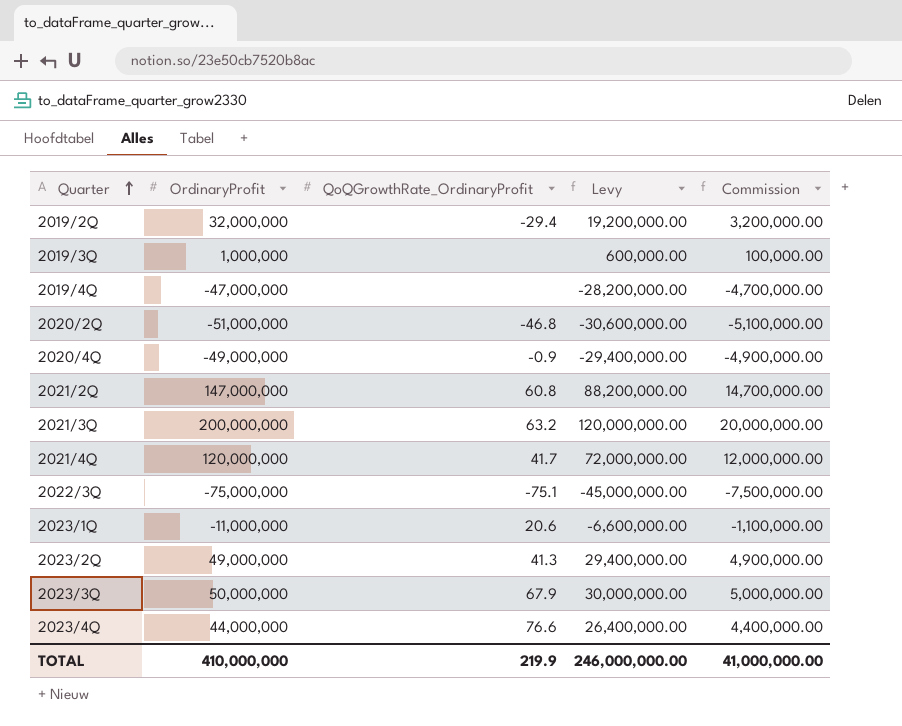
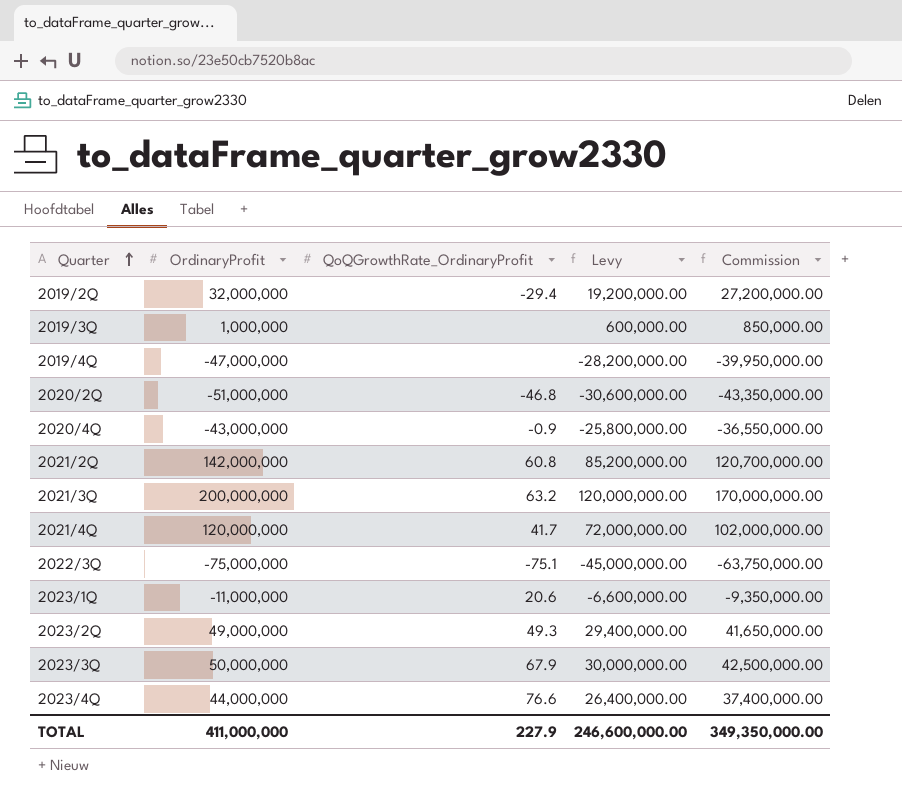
column Commission | formula: [OrdinaryProfit] * 0.1 -> [OrdinaryProfit] * 0.85
2020/4Q | OrdinaryProfit: -49,000,000 -> -43,000,000
2020/4Q | Levy: -29,400,000.00 -> -25,800,000.00
2021/2Q | OrdinaryProfit: 147,000,000 -> 142,000,000
2021/2Q | Levy: 88,200,000.00 -> 85,200,000.00
2023/2Q | QoQGrowthRate_OrdinaryProfit: 41.3 -> 49.3
TOTAL | OrdinaryProfit: 410,000,000 -> 411,000,000
TOTAL | QoQGrowthRate_OrdinaryProfit: 219.9 -> 227.9
TOTAL | Levy: 246,000,000.00 -> 246,600,000.00
TOTAL | Commission: 41,000,000.00 -> 349,350,000.00

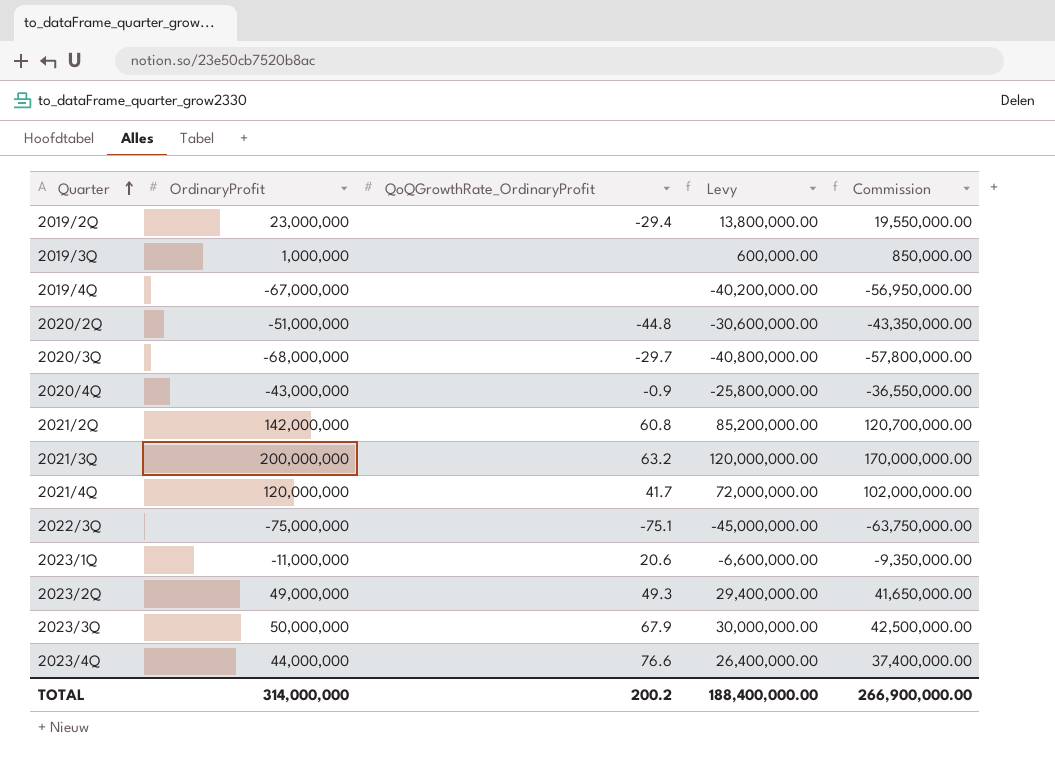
2019/2Q | OrdinaryProfit: 32,000,000 -> 23,000,000
2019/2Q | Levy: 19,200,000.00 -> 13,800,000.00
2019/2Q | Commission: 27,200,000.00 -> 19,550,000.00
2019/4Q | OrdinaryProfit: -47,000,000 -> -67,000,000
2019/4Q | Levy: -28,200,000.00 -> -40,200,000.00
2019/4Q | Commission: -39,950,000.00 -> -56,950,000.00
2020/2Q | QoQGrowthRate_OrdinaryProfit: -46.8 -> -44.8
row 2020/3Q: none -> -68,000,000 | -29.7 | -40,800,000.00 | -57,800,000.00
TOTAL | OrdinaryProfit: 411,000,000 -> 314,000,000
TOTAL | QoQGrowthRate_OrdinaryProfit: 227.9 -> 200.2
TOTAL | Levy: 246,600,000.00 -> 188,400,000.00
TOTAL | Commission: 349,350,000.00 -> 266,900,000.00

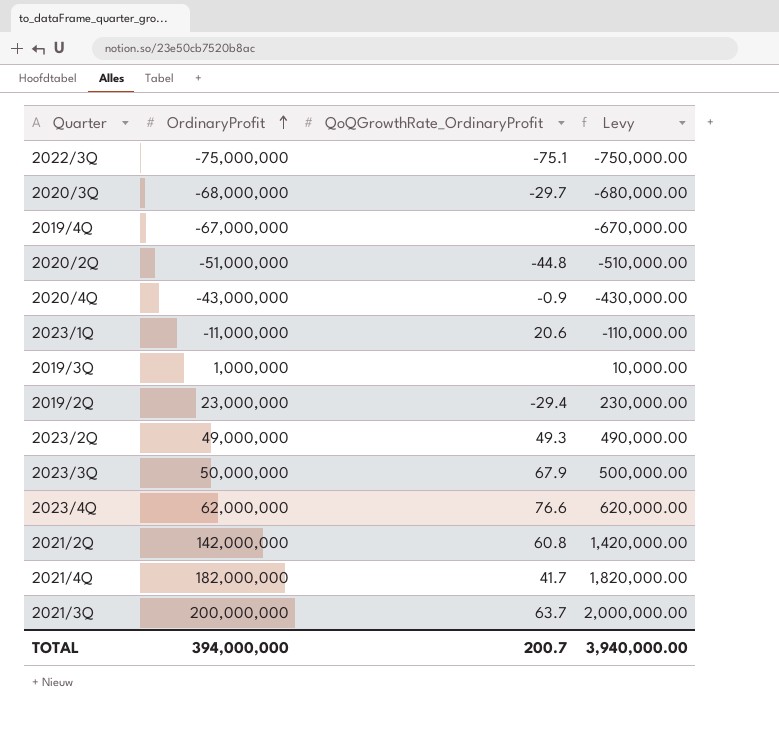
row order: Quarter ascending -> OrdinaryProfit ascending
column Commission | formula: [OrdinaryProfit] * 0.85 -> none
column Levy | formula: [OrdinaryProfit] * 0.6 -> [OrdinaryProfit] * 0.01
2023/4Q | OrdinaryProfit: 44,000,000 -> 62,000,000
2021/4Q | OrdinaryProfit: 120,000,000 -> 182,000,000
2021/3Q | QoQGrowthRate_OrdinaryProfit: 63.2 -> 63.7
TOTAL | OrdinaryProfit: 314,000,000 -> 394,000,000
TOTAL | QoQGrowthRate_OrdinaryProfit: 200.2 -> 200.7
TOTAL | Levy: 188,400,000.00 -> 3,940,000.00

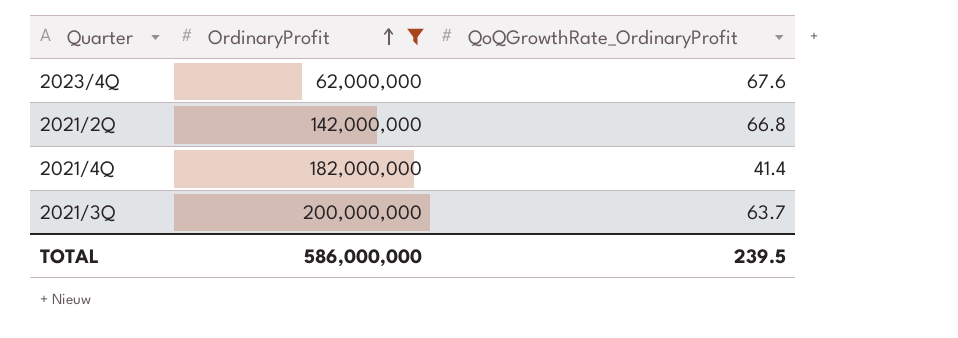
filter: none -> OrdinaryProfit >= 62,000,000
column Levy | formula: [OrdinaryProfit] * 0.01 -> none
2023/4Q | QoQGrowthRate_OrdinaryProfit: 76.6 -> 67.6
2021/2Q | QoQGrowthRate_OrdinaryProfit: 60.8 -> 66.8
2021/4Q | QoQGrowthRate_OrdinaryProfit: 41.7 -> 41.4
TOTAL | OrdinaryProfit: 394,000,000 -> 586,000,000
TOTAL | QoQGrowthRate_OrdinaryProfit: 200.7 -> 239.5

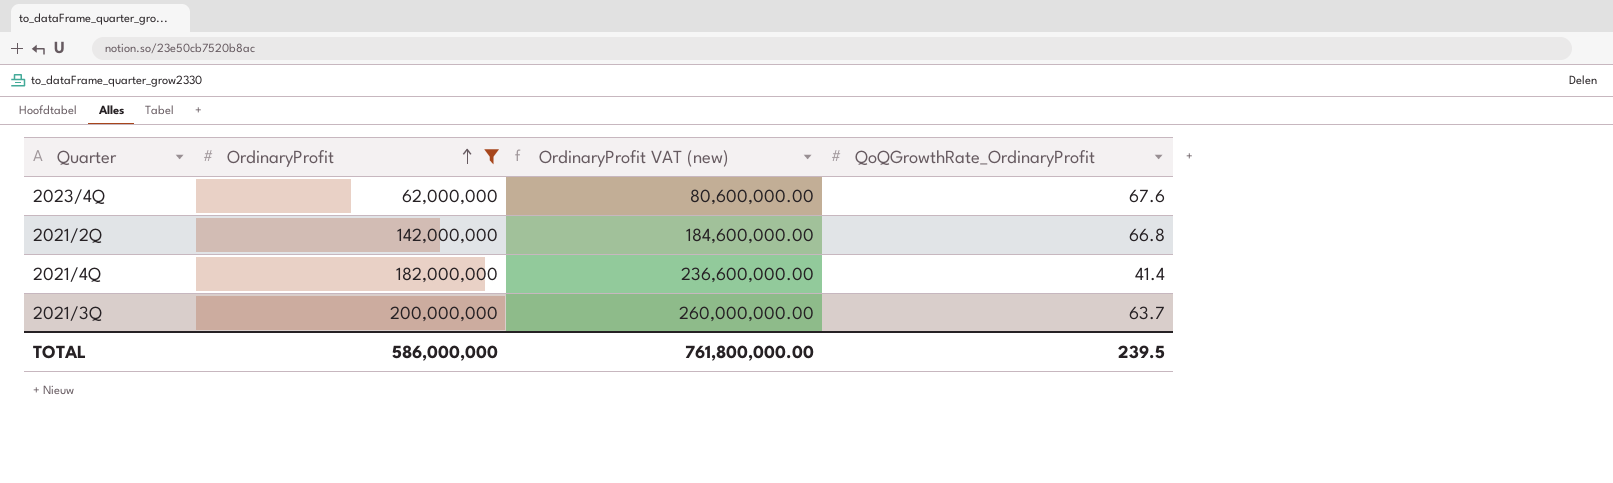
column OrdinaryProfit VAT (new) | formula: none -> [OrdinaryProfit] * 1.3

